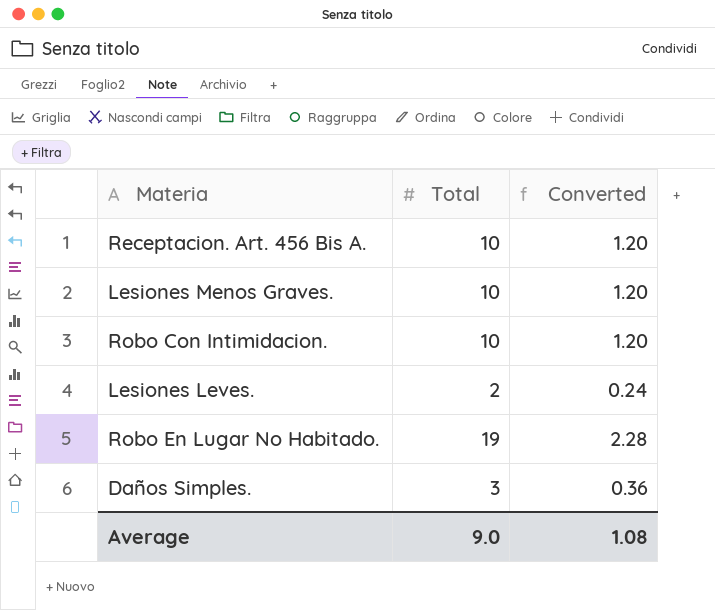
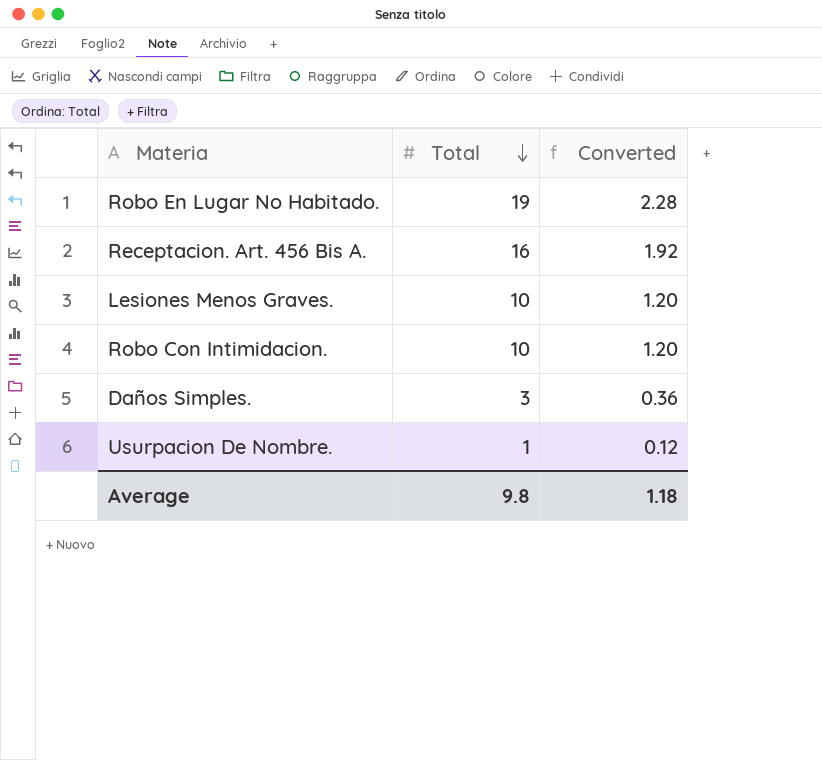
row order: none -> Total descending
row Lesiones Leves.: 2 | 0.24 -> none
Receptacion. Art. 456 Bis A. | Total: 10 -> 16
Receptacion. Art. 456 Bis A. | Converted: 1.20 -> 1.92
row Usurpacion De Nombre.: none -> 1 | 0.12
Average | Total: 9.0 -> 9.8
Average | Converted: 1.08 -> 1.18

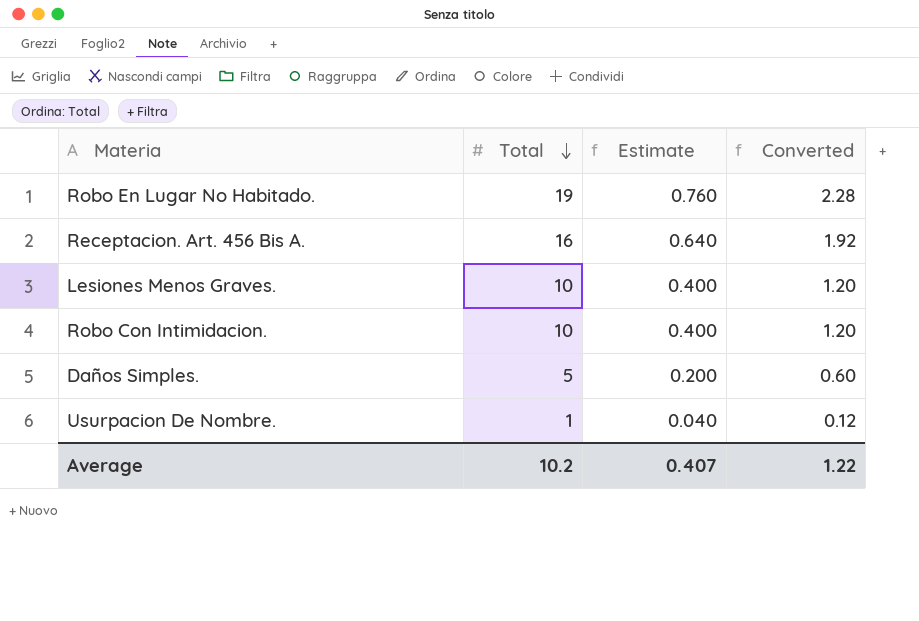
column Estimate | formula: none -> [Total] * 0.04
Daños Simples. | Total: 3 -> 5
Daños Simples. | Converted: 0.36 -> 0.60
Average | Total: 9.8 -> 10.2
Average | Converted: 1.18 -> 1.22

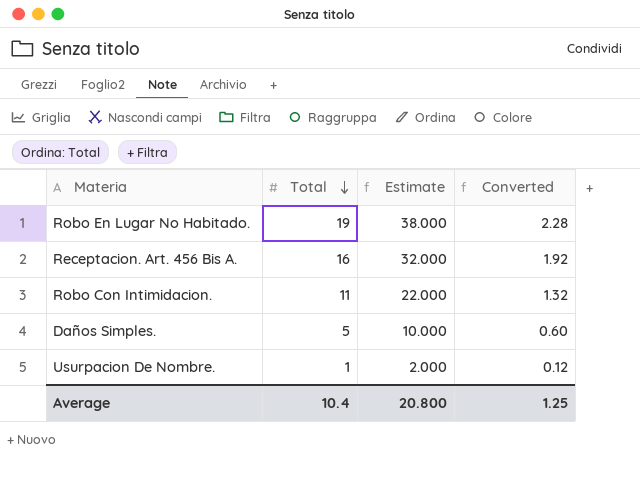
column Estimate | formula: [Total] * 0.04 -> [Total] * 2
row Lesiones Menos Graves.: 10 | 0.400 | 1.20 -> none
Robo Con Intimidacion. | Total: 10 -> 11
Robo Con Intimidacion. | Converted: 1.20 -> 1.32
Average | Total: 10.2 -> 10.4
Average | Estimate: 0.407 -> 20.800
Average | Converted: 1.22 -> 1.25

